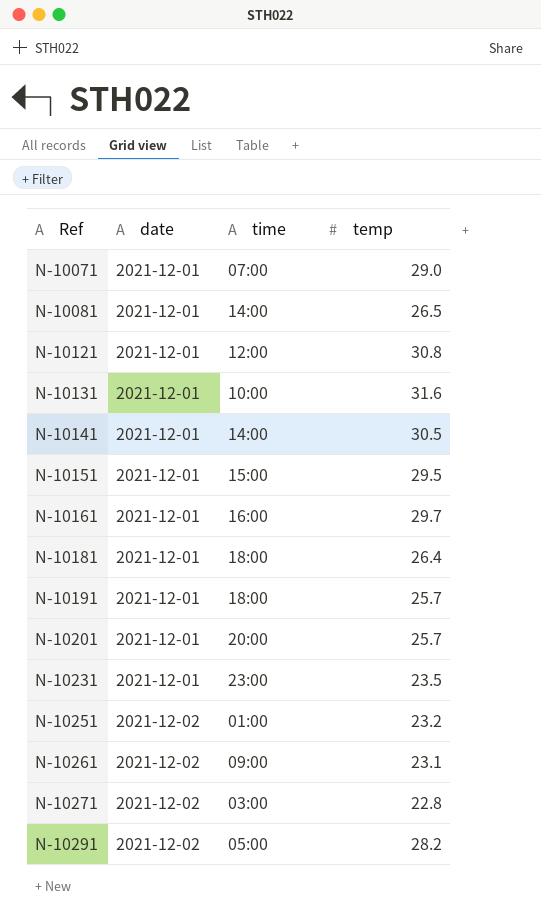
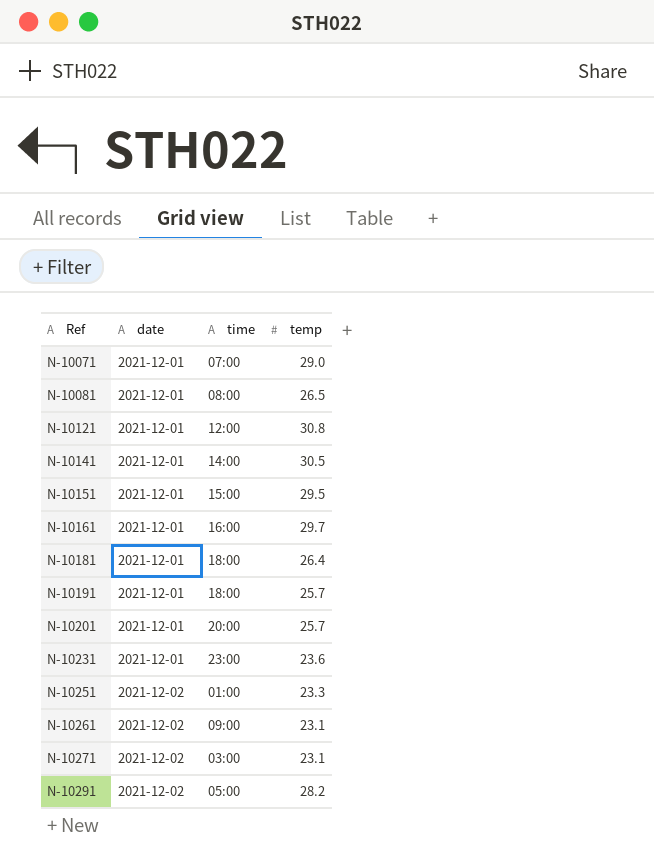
row N-10131: 2021-12-01 | 10:00 | 31.6 -> none
N-10081 | time: 14:00 -> 08:00
N-10231 | temp: 23.5 -> 23.6
N-10251 | temp: 23.2 -> 23.3
N-10271 | temp: 22.8 -> 23.1

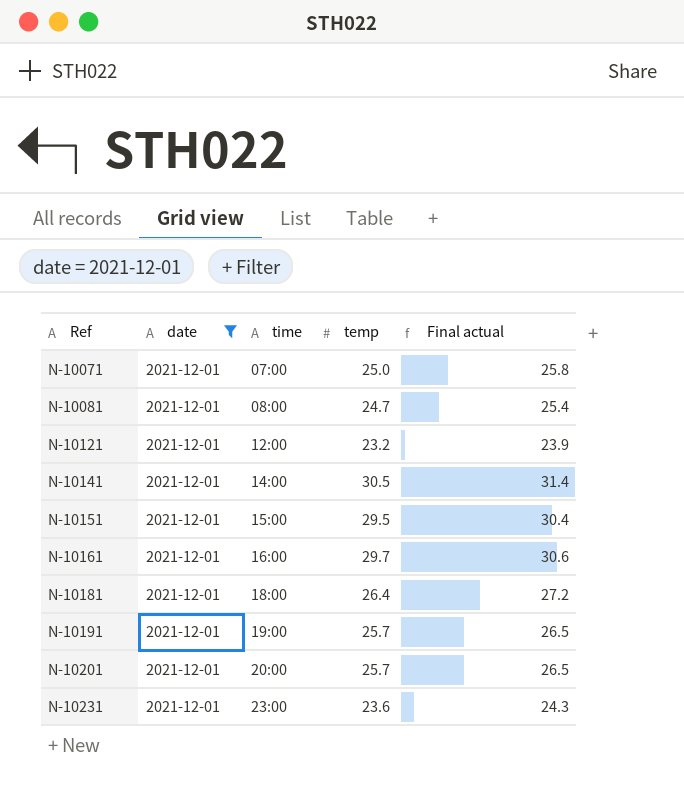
filter: none -> date = 2021-12-01
column Final actual | formula: none -> [temp] * 1.03
N-10071 | temp: 29.0 -> 25.0
N-10081 | temp: 26.5 -> 24.7
N-10121 | temp: 30.8 -> 23.2
N-10191 | time: 18:00 -> 19:00

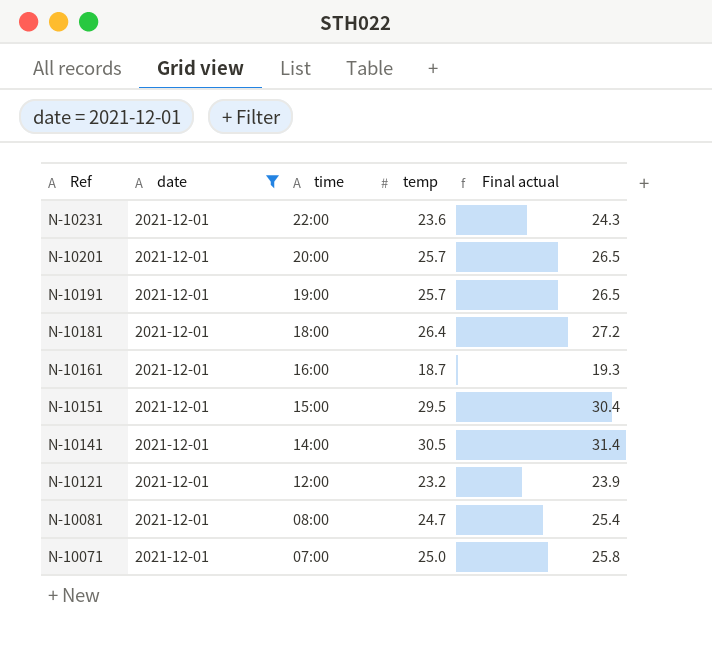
row order: Ref ascending -> Ref descending
N-10231 | time: 23:00 -> 22:00
N-10161 | temp: 29.7 -> 18.7
N-10161 | Final actual: 30.6 -> 19.3

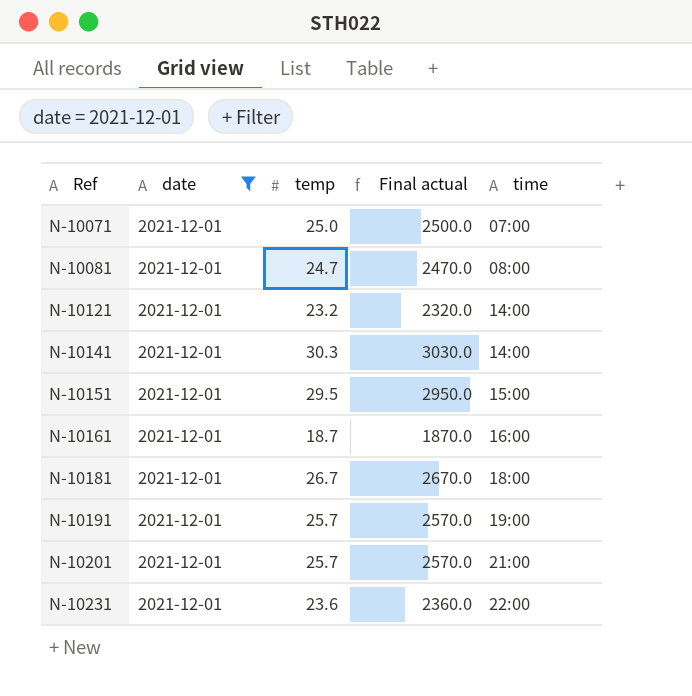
row order: Ref descending -> Ref ascending
column Final actual | formula: [temp] * 1.03 -> [temp] * 100
column time | position: 3 -> 5
N-10121 | time: 12:00 -> 14:00
N-10141 | temp: 30.5 -> 30.3
N-10181 | temp: 26.4 -> 26.7
N-10201 | time: 20:00 -> 21:00

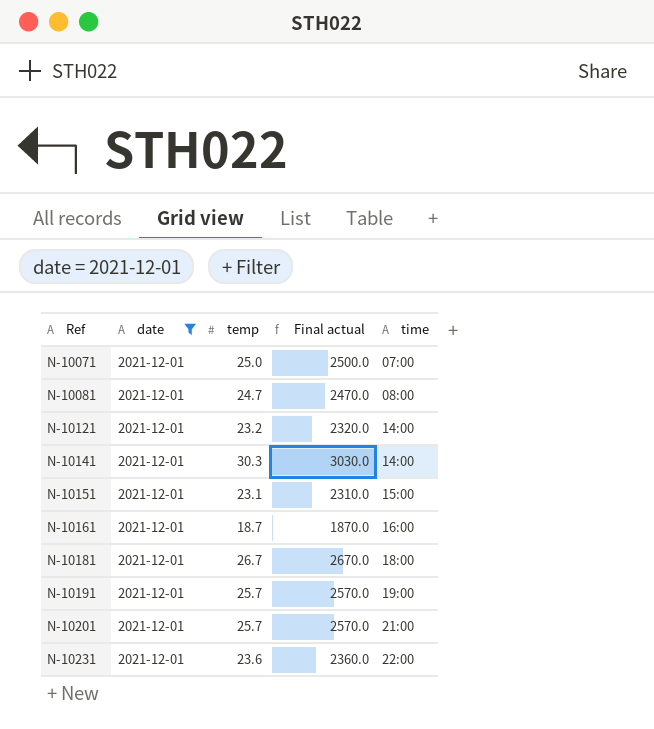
N-10151 | temp: 29.5 -> 23.1
N-10151 | Final actual: 2950.0 -> 2310.0

